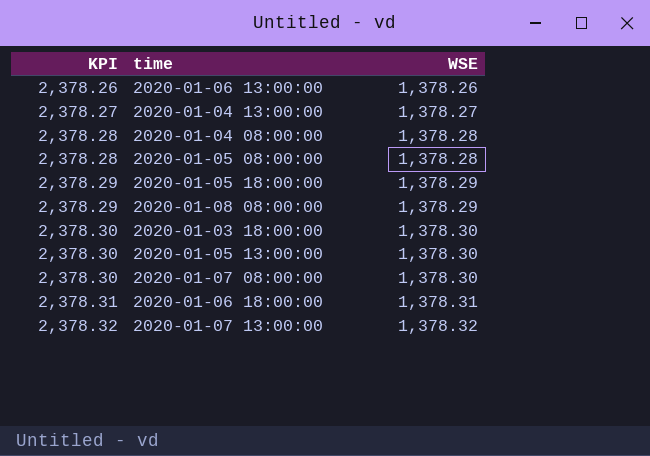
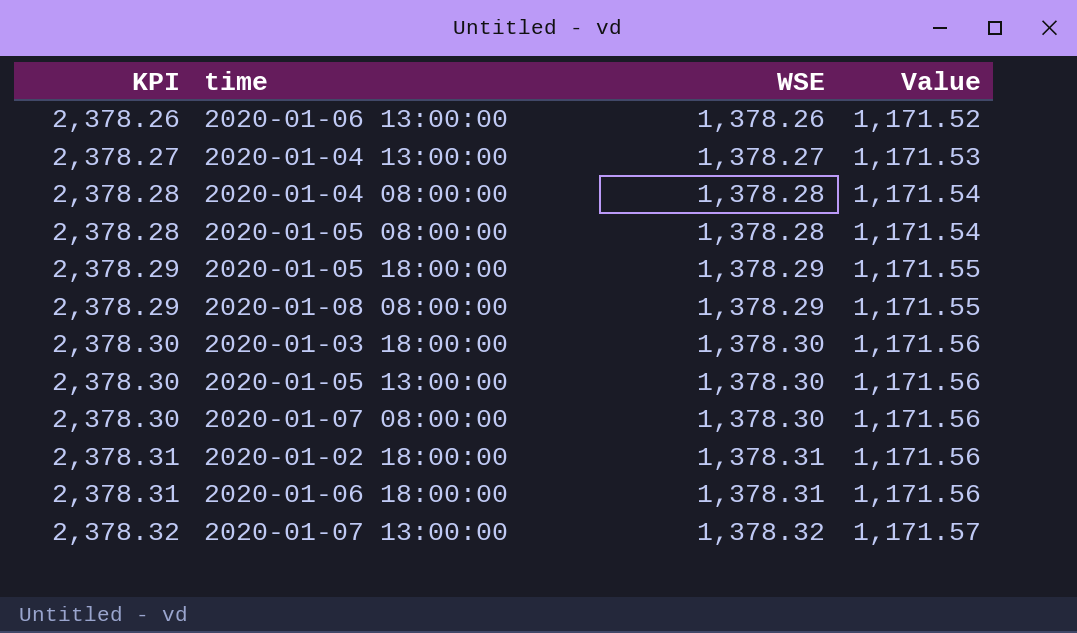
column Value | formula: none -> [WSE] * 0.85
row 2020-01-02 18:00:00: none -> 2,378.31 | 1,378.31 | 1,171.56

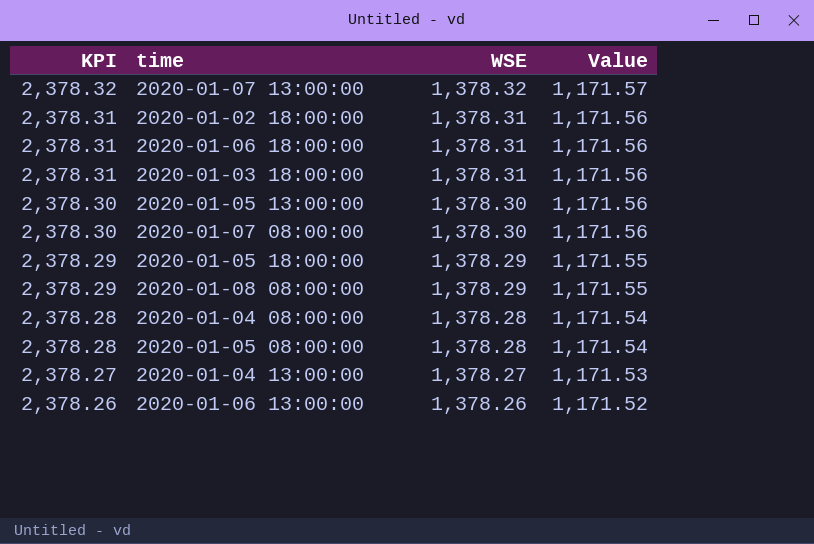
row order: KPI ascending -> KPI descending
2020-01-03 18:00:00 | KPI: 2,378.30 -> 2,378.31
2020-01-03 18:00:00 | WSE: 1,378.30 -> 1,378.31

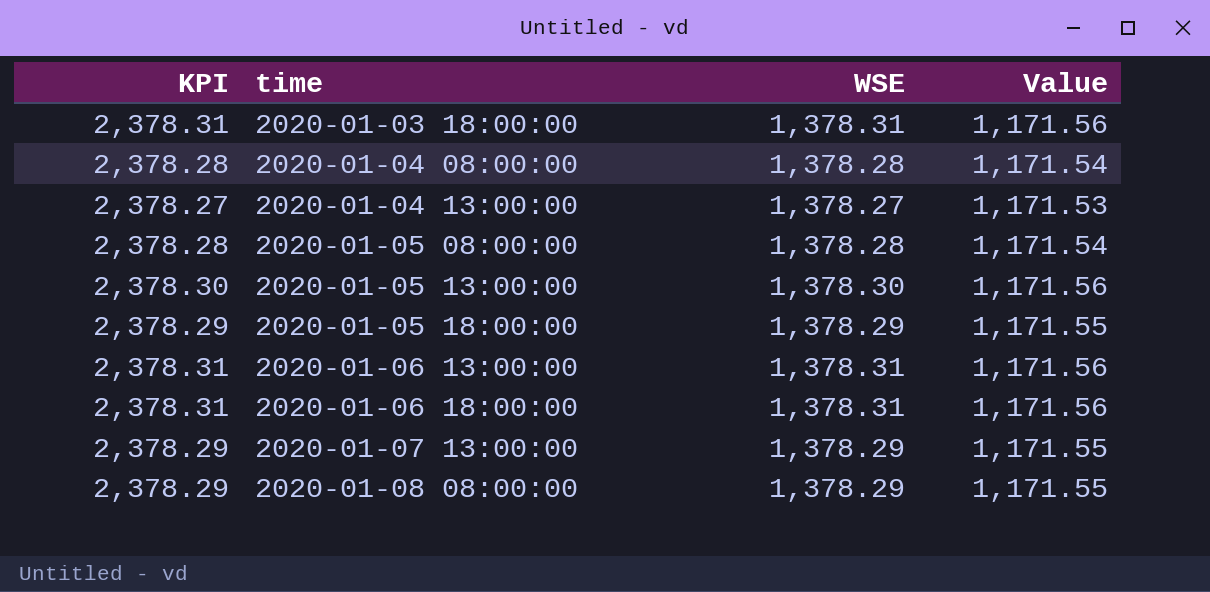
row order: KPI descending -> time ascending
row 2020-01-02 18:00:00: 2,378.31 | 1,378.31 | 1,171.56 -> none
row 2020-01-07 08:00:00: 2,378.30 | 1,378.30 | 1,171.56 -> none
2020-01-06 13:00:00 | KPI: 2,378.26 -> 2,378.31
2020-01-06 13:00:00 | WSE: 1,378.26 -> 1,378.31
2020-01-06 13:00:00 | Value: 1,171.52 -> 1,171.56
2020-01-07 13:00:00 | KPI: 2,378.32 -> 2,378.29
2020-01-07 13:00:00 | WSE: 1,378.32 -> 1,378.29
2020-01-07 13:00:00 | Value: 1,171.57 -> 1,171.55

